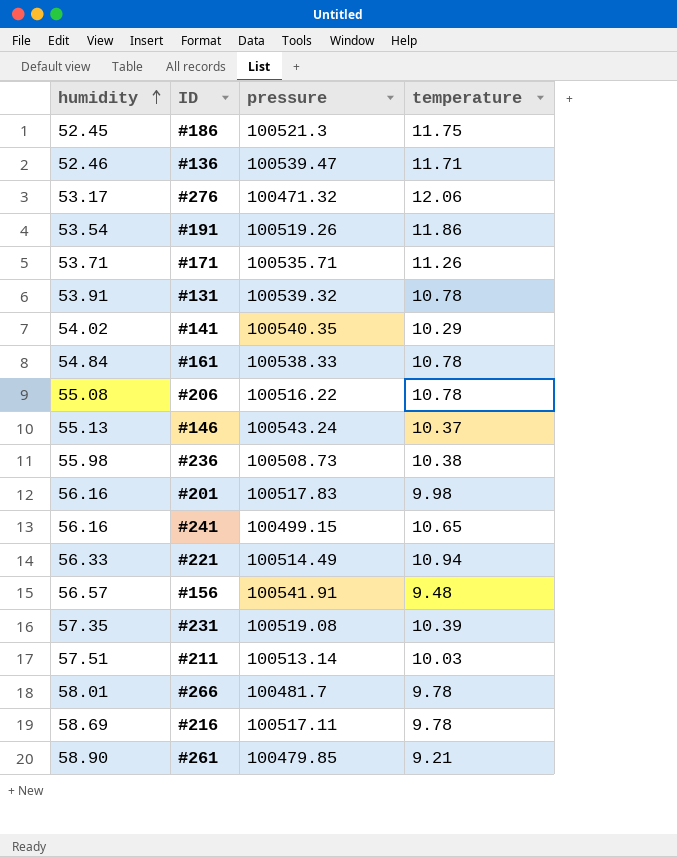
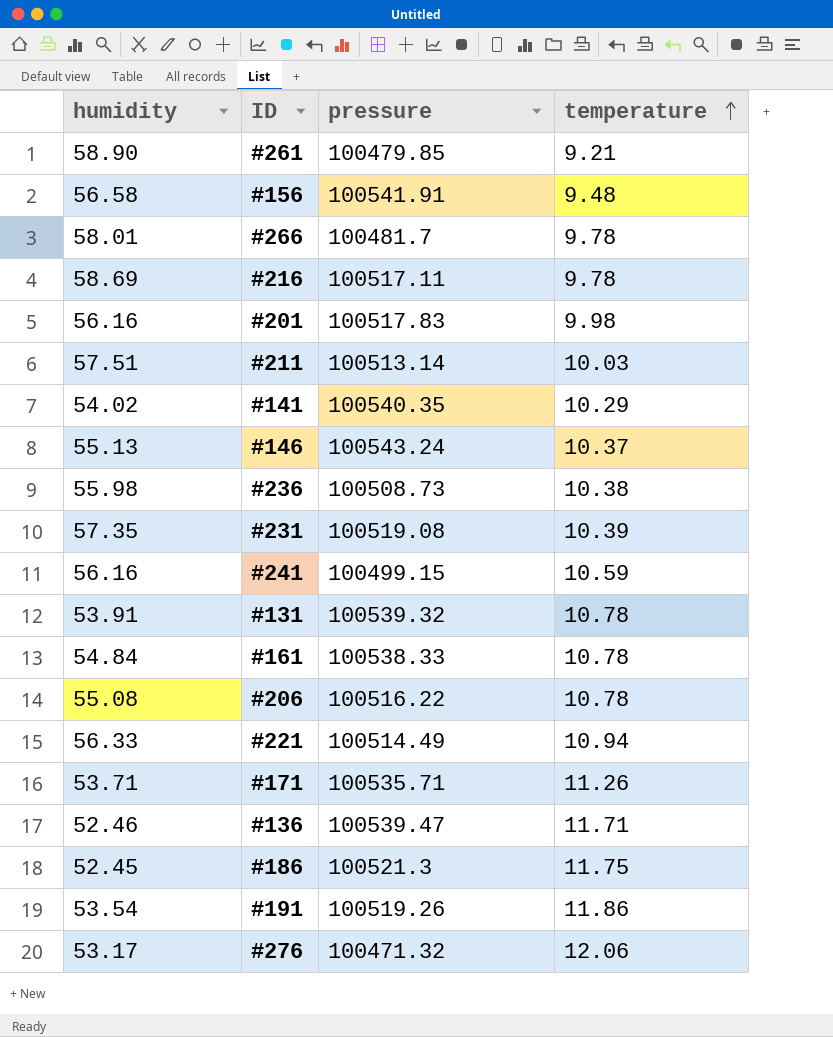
row order: humidity ascending -> temperature ascending
#156 | humidity: 56.57 -> 56.58
#241 | temperature: 10.65 -> 10.59

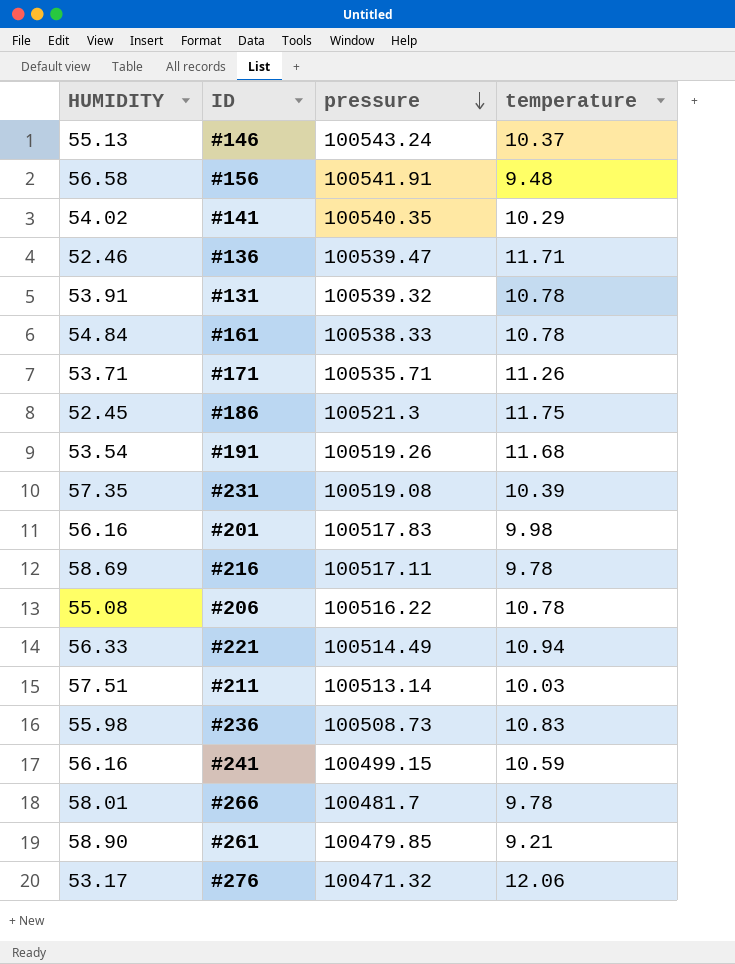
row order: temperature ascending -> pressure descending
column name: humidity -> HUMIDITY
#191 | temperature: 11.86 -> 11.68
#236 | temperature: 10.38 -> 10.83

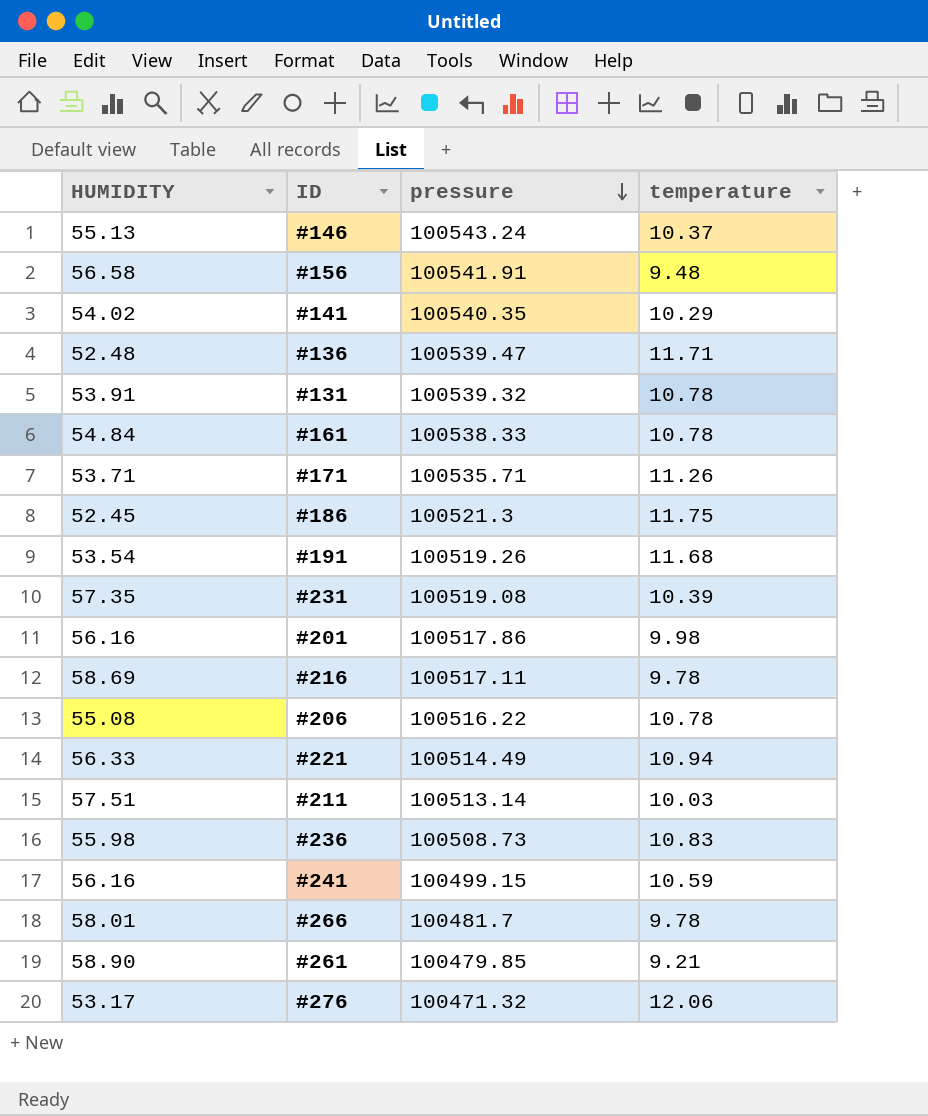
#136 | HUMIDITY: 52.46 -> 52.48
#201 | pressure: 100517.83 -> 100517.86

